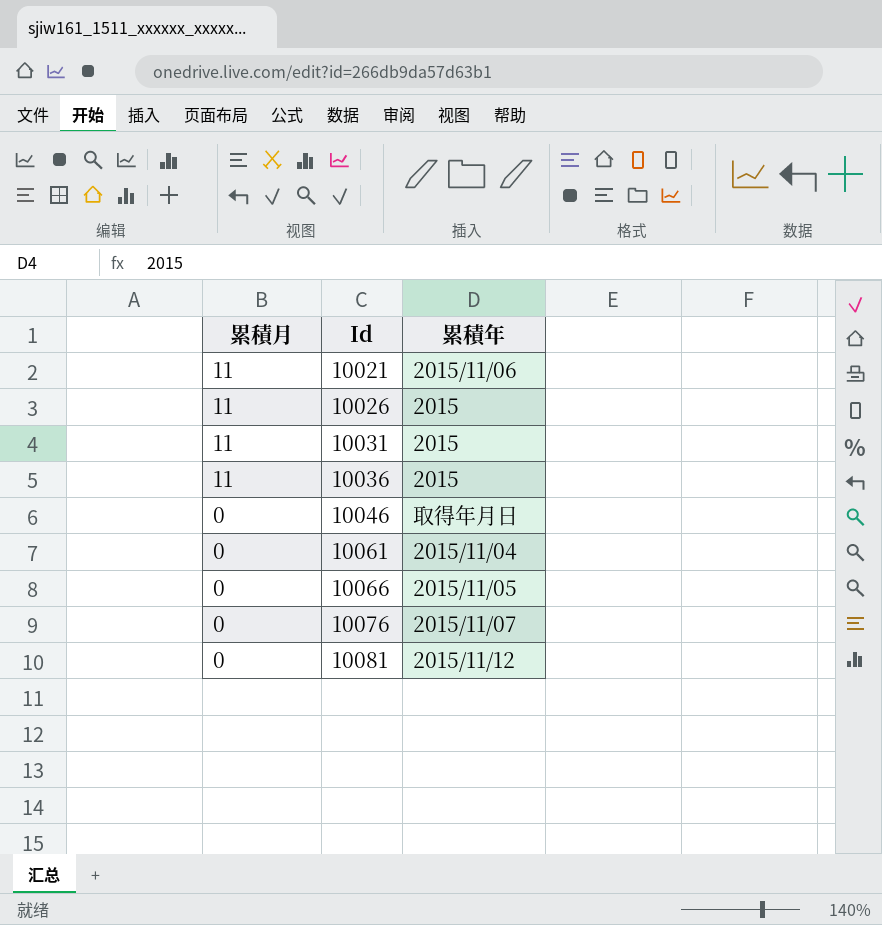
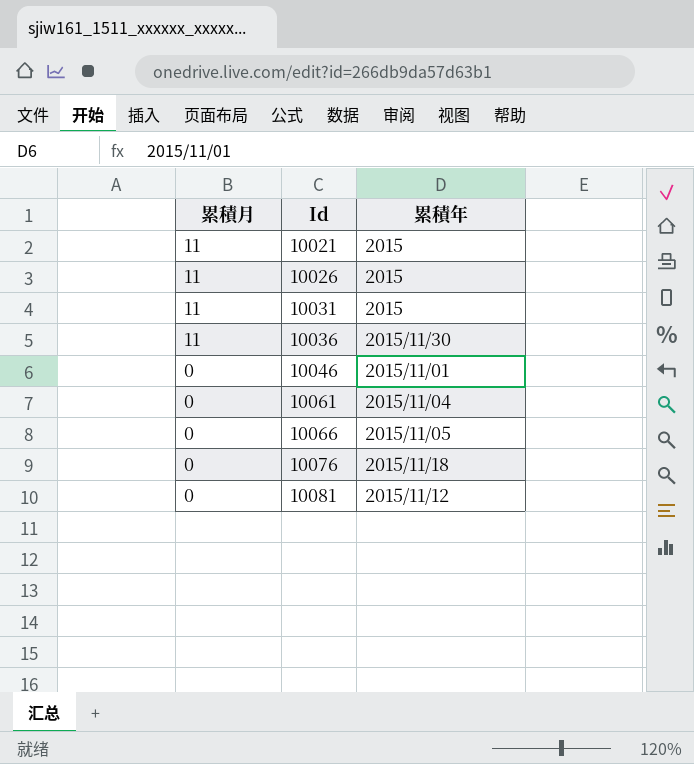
10021 | 累積年: 2015/11/06 -> 2015
10036 | 累積年: 2015 -> 2015/11/30
10046 | 累積年: 取得年月日 -> 2015/11/01
10076 | 累積年: 2015/11/07 -> 2015/11/18

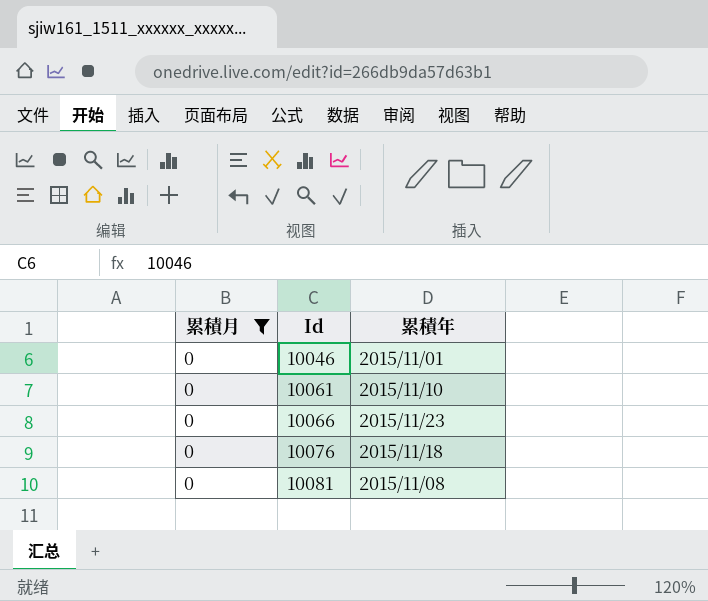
filter: none -> 累積月 = 0
10061 | 累積年: 2015/11/04 -> 2015/11/10
10066 | 累積年: 2015/11/05 -> 2015/11/23
10081 | 累積年: 2015/11/12 -> 2015/11/08

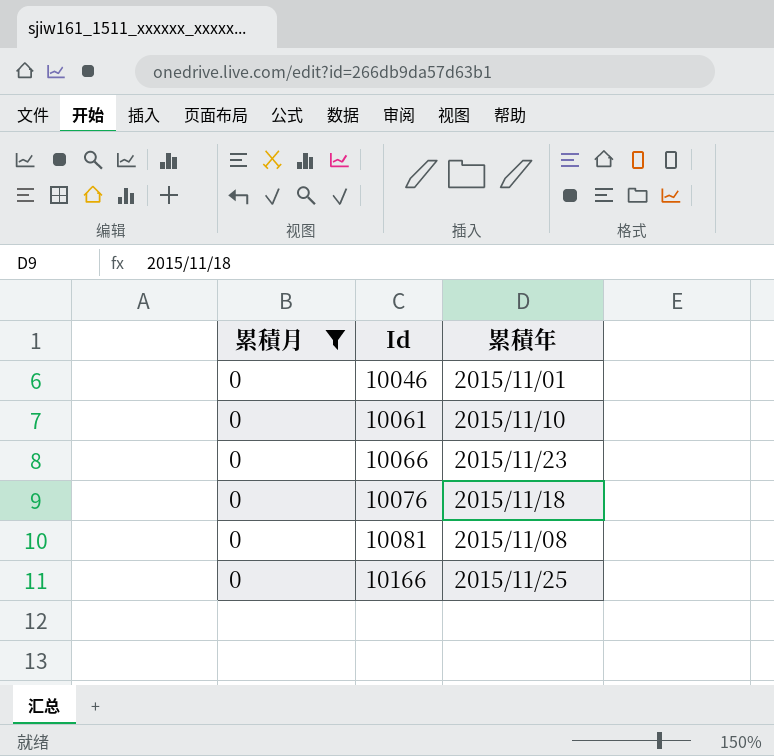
row 10166: none -> 0 | 2015/11/25

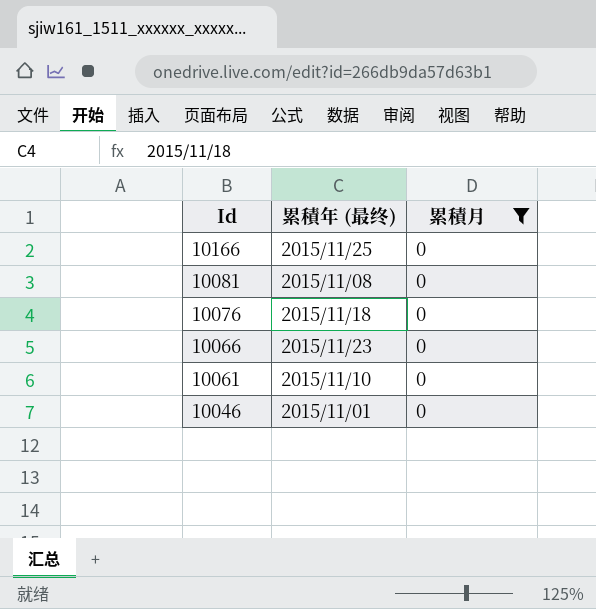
row order: Id ascending -> Id descending
column name: 累積年 -> 累積年 (最终)
column 累積月 | position: 1 -> 3

